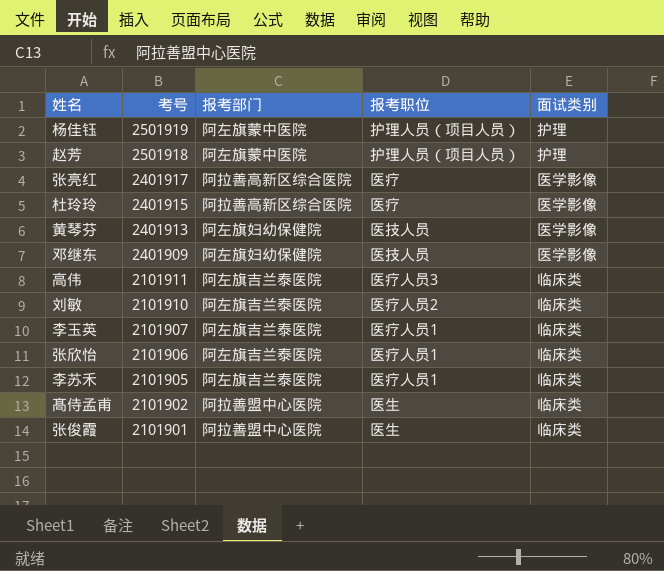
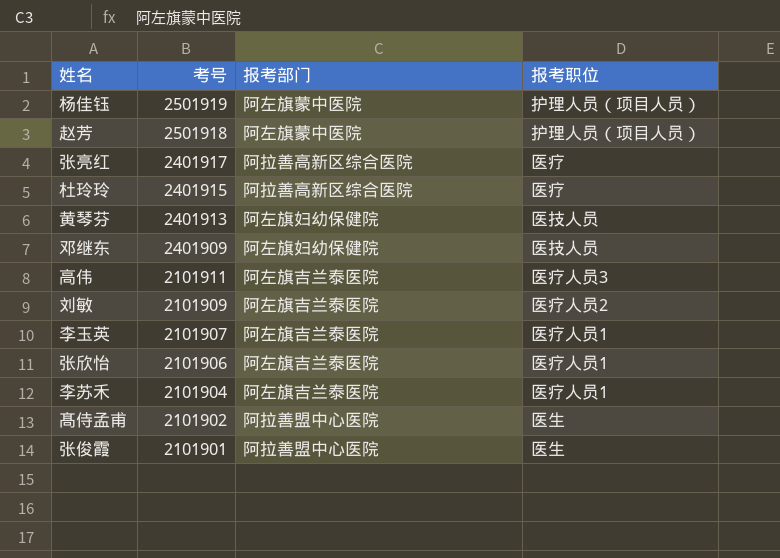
column 面试类别 | position: 5 -> none
刘敏 | 考号: 2101910 -> 2101909
李苏禾 | 考号: 2101905 -> 2101904

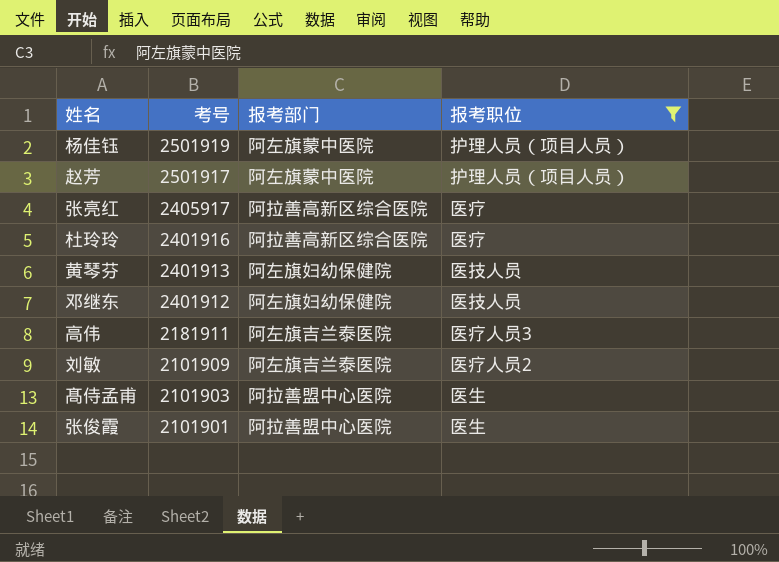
filter: none -> 报考职位 != 医疗人员1
赵芳 | 考号: 2501918 -> 2501917
张亮红 | 考号: 2401917 -> 2405917
杜玲玲 | 考号: 2401915 -> 2401916
邓继东 | 考号: 2401909 -> 2401912
高伟 | 考号: 2101911 -> 2181911
髙侍孟甫 | 考号: 2101902 -> 2101903

